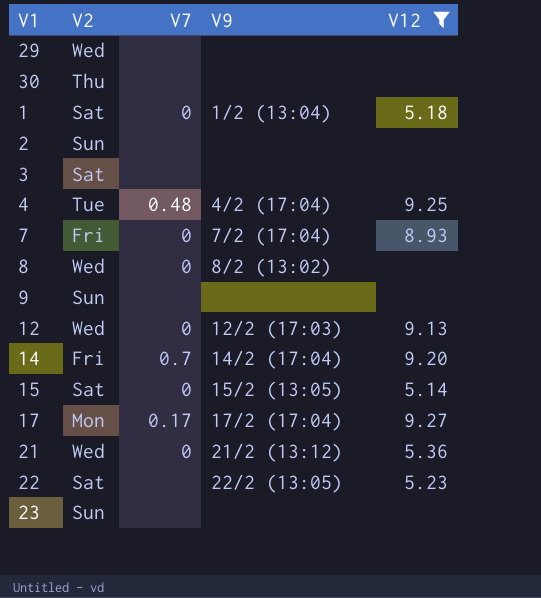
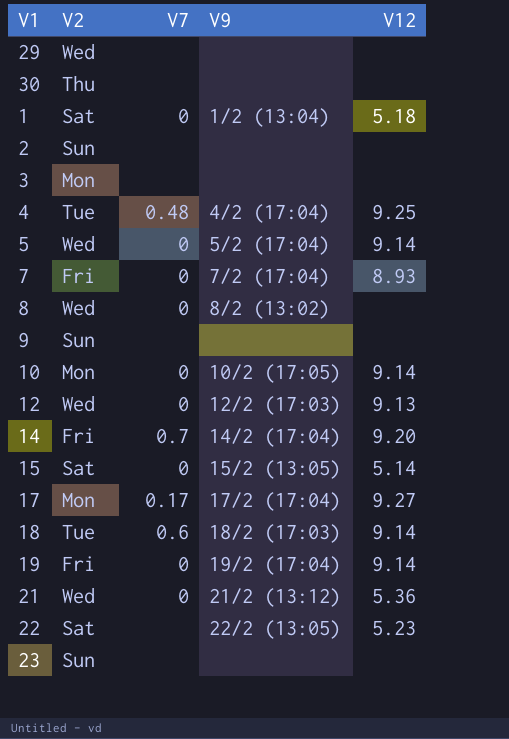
filter: V12 != 9.14 -> none
3 | V2: Sat -> Mon

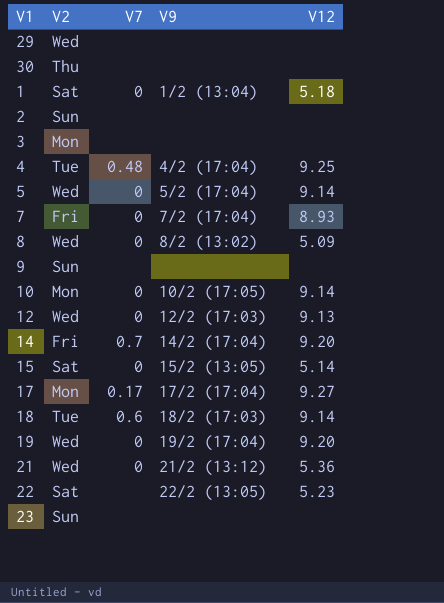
8 | V12: none -> 5.09
19 | V2: Fri -> Wed
19 | V12: 9.14 -> 9.20

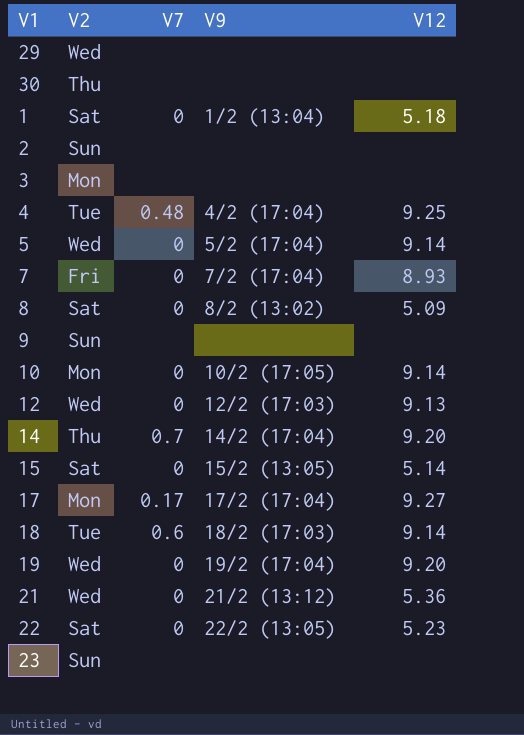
8 | V2: Wed -> Sat
14 | V2: Fri -> Thu
22 | V7: none -> 0

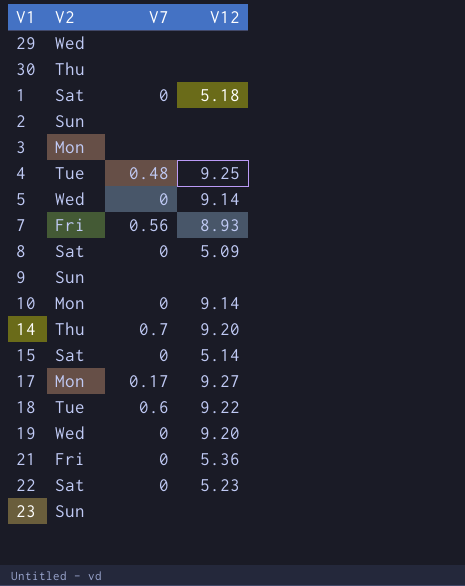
column V9 | position: 4 -> none
row 12: Wed | 0 | 12/2 (17:03) | 9.13 -> none
7 | V7: 0 -> 0.56
18 | V12: 9.14 -> 9.22
21 | V2: Wed -> Fri

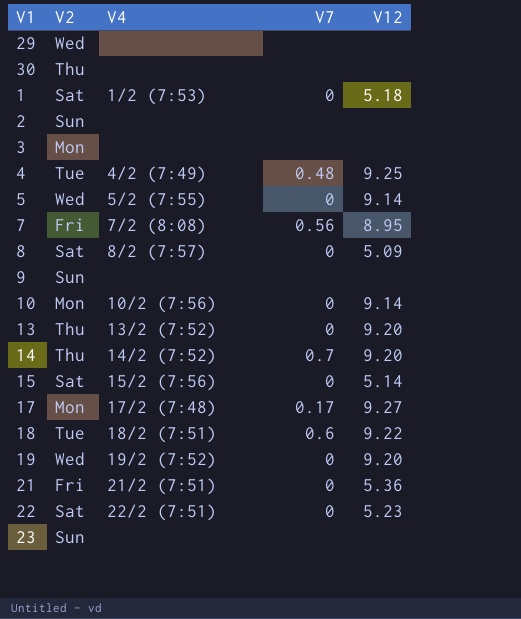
column V4 | position: none -> 3
7 | V12: 8.93 -> 8.95
row 13: none -> Thu | 13/2 (7:52) | 0 | 9.20

